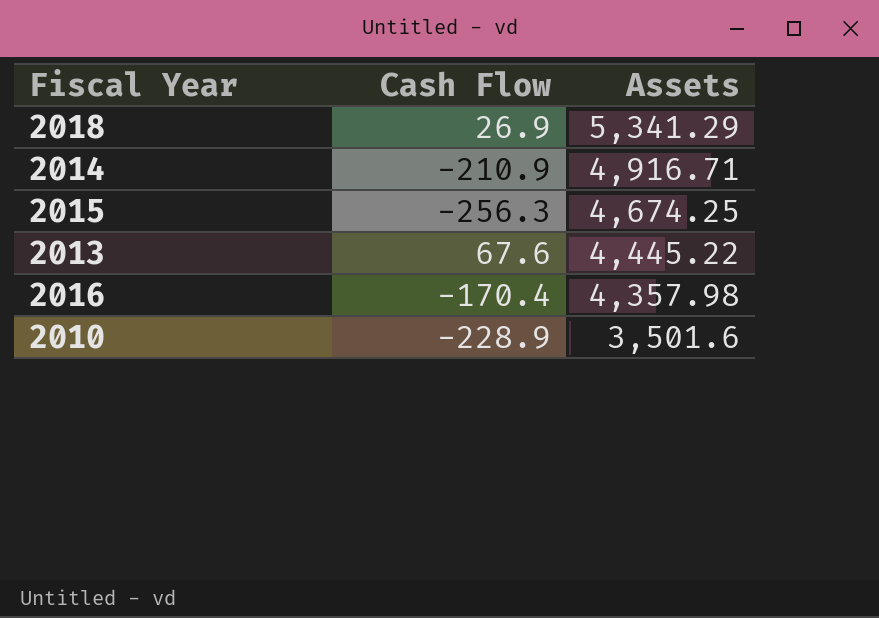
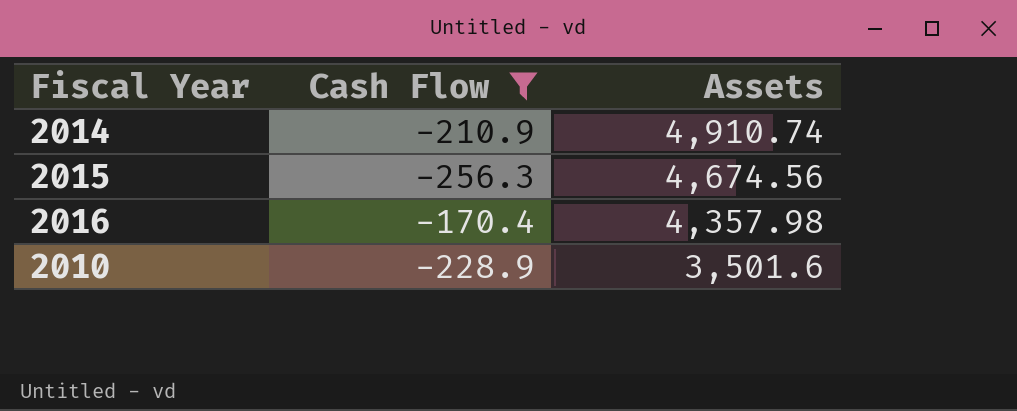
filter: none -> Cash Flow <= -170.4
2014 | Assets: 4,916.71 -> 4,910.74
2015 | Assets: 4,674.25 -> 4,674.56

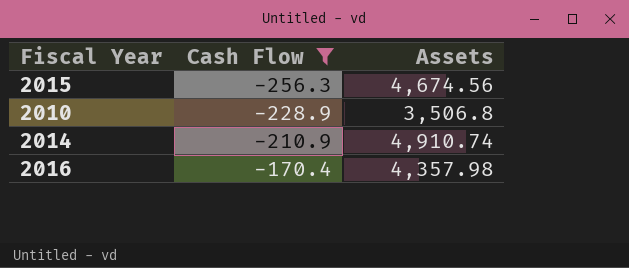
row order: Assets descending -> Cash Flow ascending
2010 | Assets: 3,501.6 -> 3,506.8

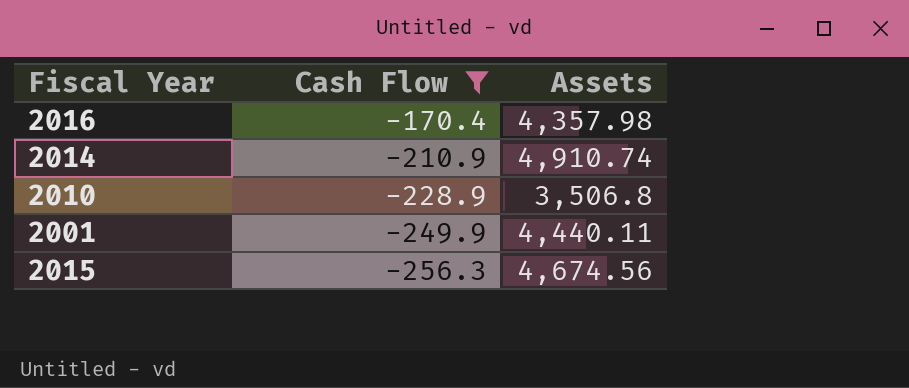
row order: Cash Flow ascending -> Cash Flow descending
row 2001: none -> -249.9 | 4,440.11

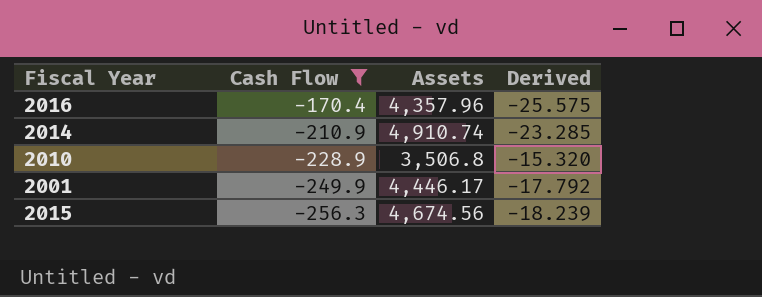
column Derived | formula: none -> [Assets] / [Cash Flow]
2016 | Assets: 4,357.98 -> 4,357.96
2001 | Assets: 4,440.11 -> 4,446.17

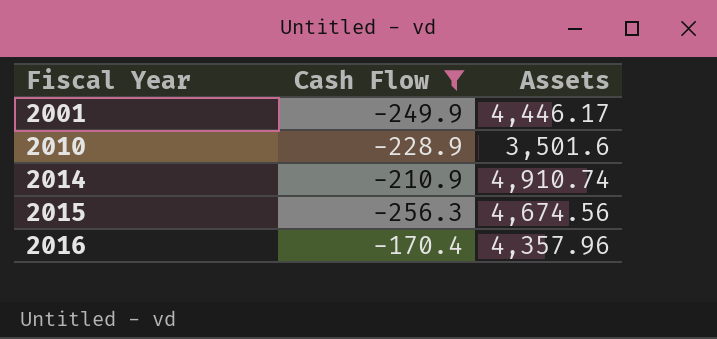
row order: Cash Flow descending -> Fiscal Year ascending
column Derived | formula: [Assets] / [Cash Flow] -> none
2010 | Assets: 3,506.8 -> 3,501.6

